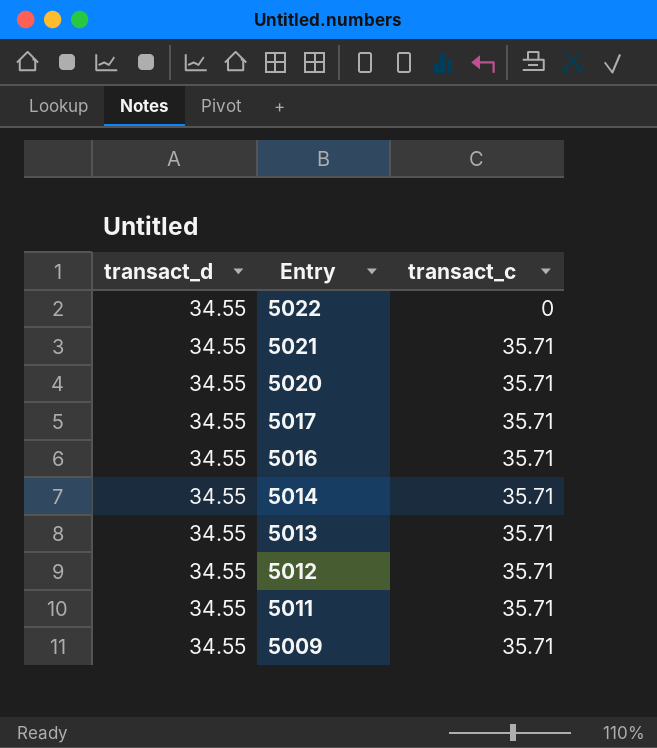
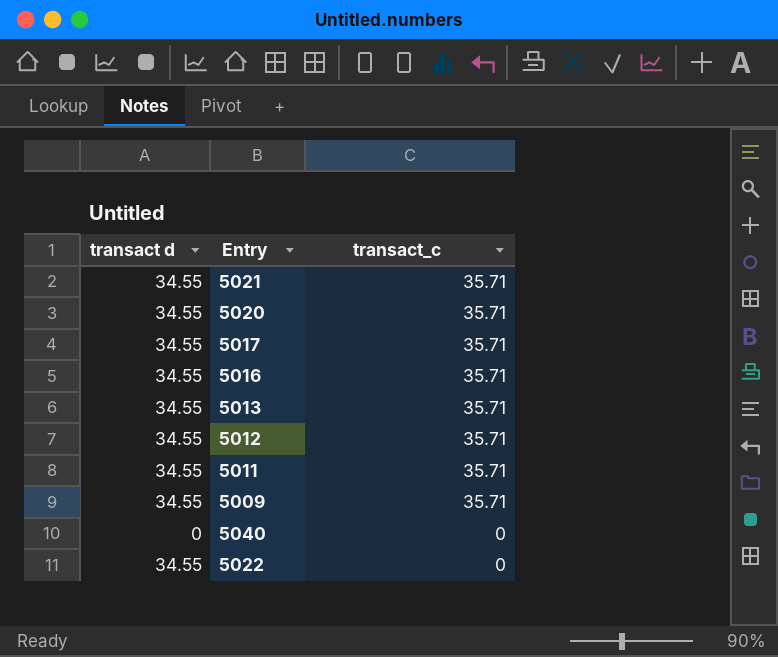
row order: Entry descending -> transact_c descending
column name: transact_d -> transact d
row 5014: 34.55 | 35.71 -> none
row 5040: none -> 0 | 0

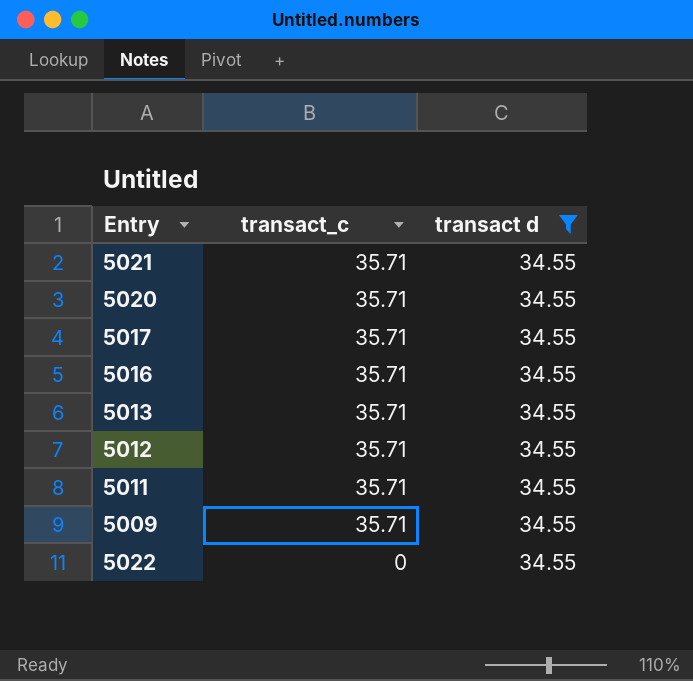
filter: none -> transact d = 34.55
column transact d | position: 1 -> 3

